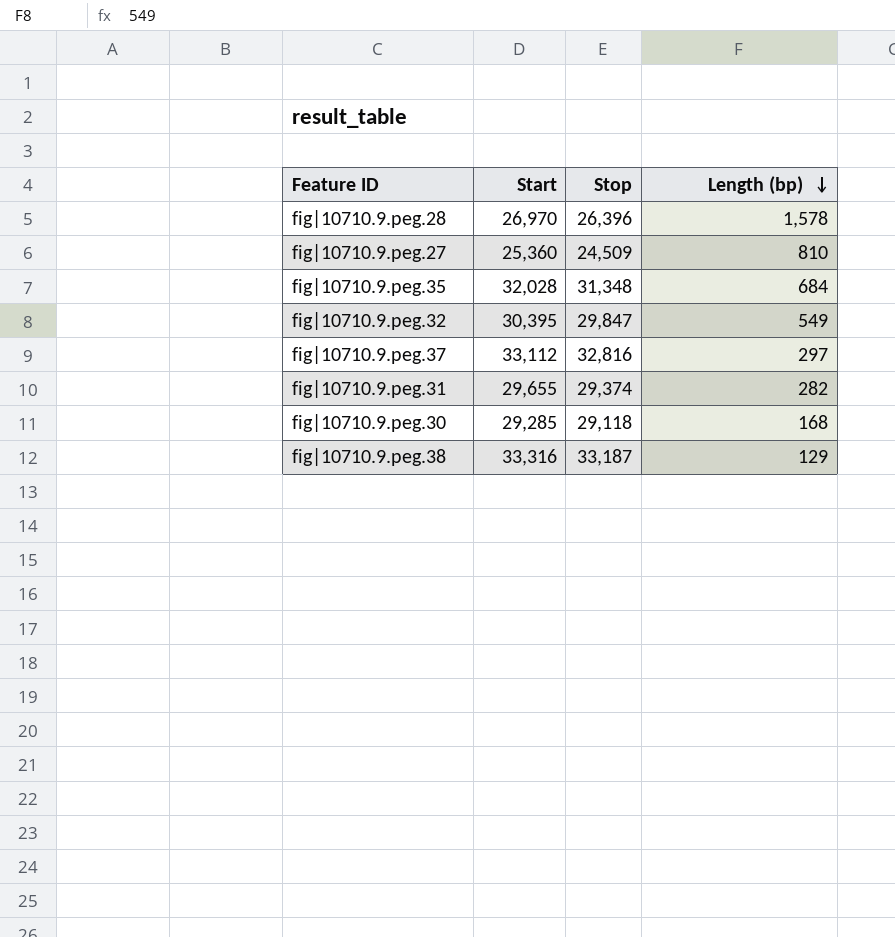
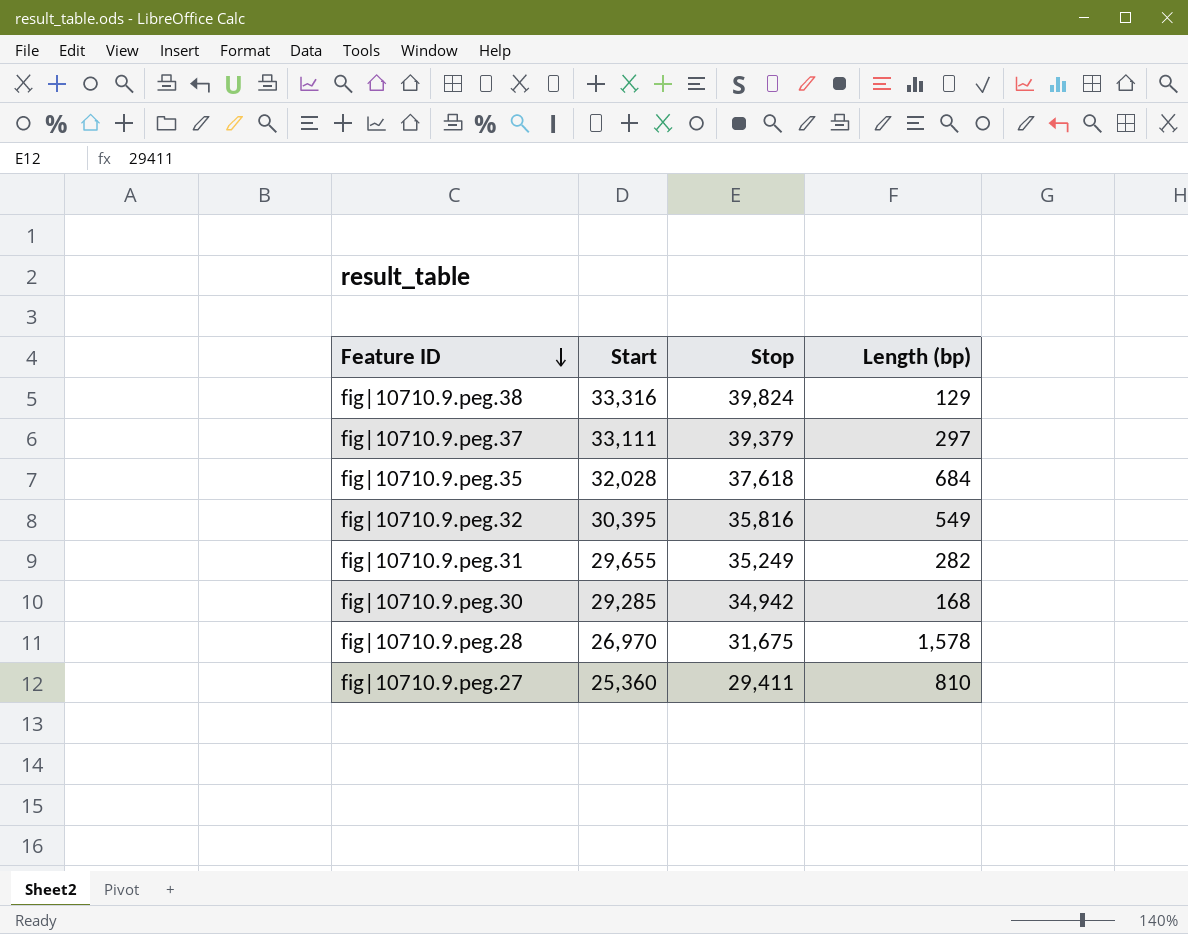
row order: Length (bp) descending -> Feature ID descending
fig|10710.9.peg.38 | Stop: 33,187 -> 39,824
fig|10710.9.peg.37 | Start: 33,112 -> 33,111
fig|10710.9.peg.37 | Stop: 32,816 -> 39,379
fig|10710.9.peg.35 | Stop: 31,348 -> 37,618
fig|10710.9.peg.32 | Stop: 29,847 -> 35,816
fig|10710.9.peg.31 | Stop: 29,374 -> 35,249
fig|10710.9.peg.30 | Stop: 29,118 -> 34,942
fig|10710.9.peg.28 | Stop: 26,396 -> 31,675
fig|10710.9.peg.27 | Stop: 24,509 -> 29,411

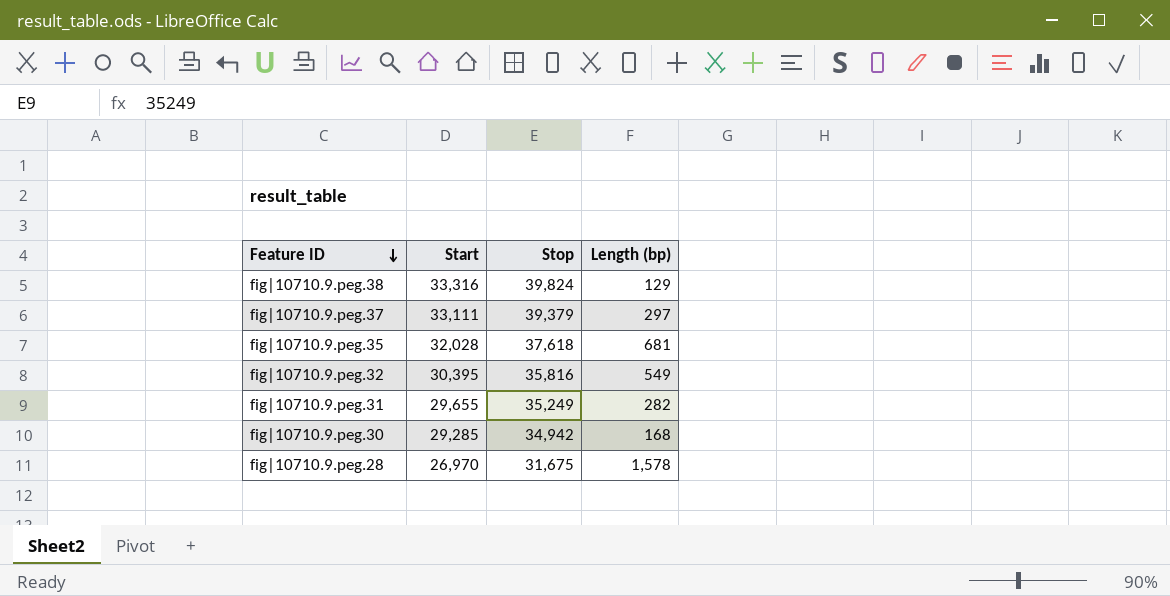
row fig|10710.9.peg.27: 25,360 | 29,411 | 810 -> none
fig|10710.9.peg.35 | Length (bp): 684 -> 681

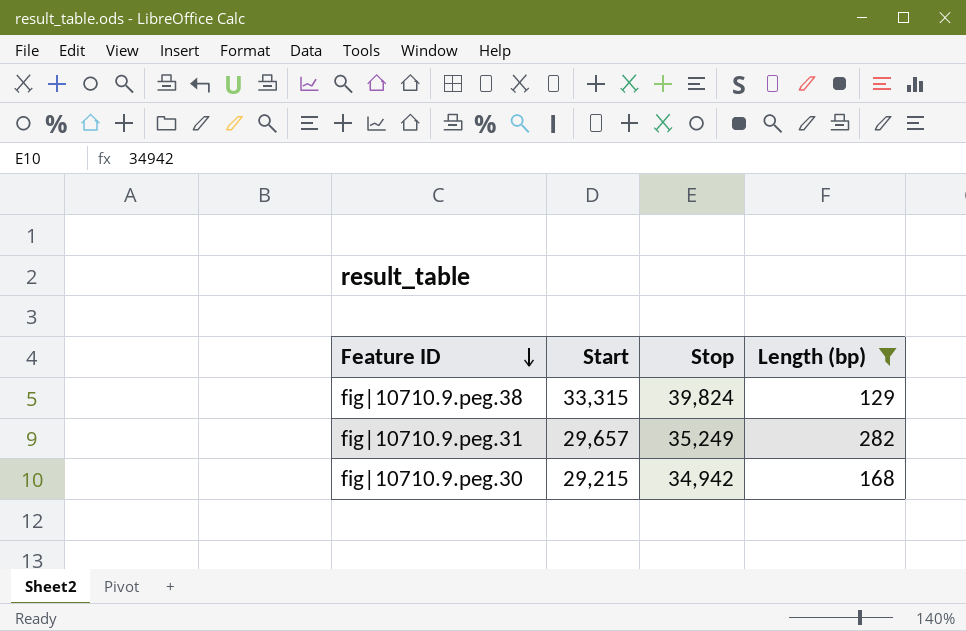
filter: none -> Length (bp) <= 282
fig|10710.9.peg.38 | Start: 33,316 -> 33,315
fig|10710.9.peg.31 | Start: 29,655 -> 29,657
fig|10710.9.peg.30 | Start: 29,285 -> 29,215

